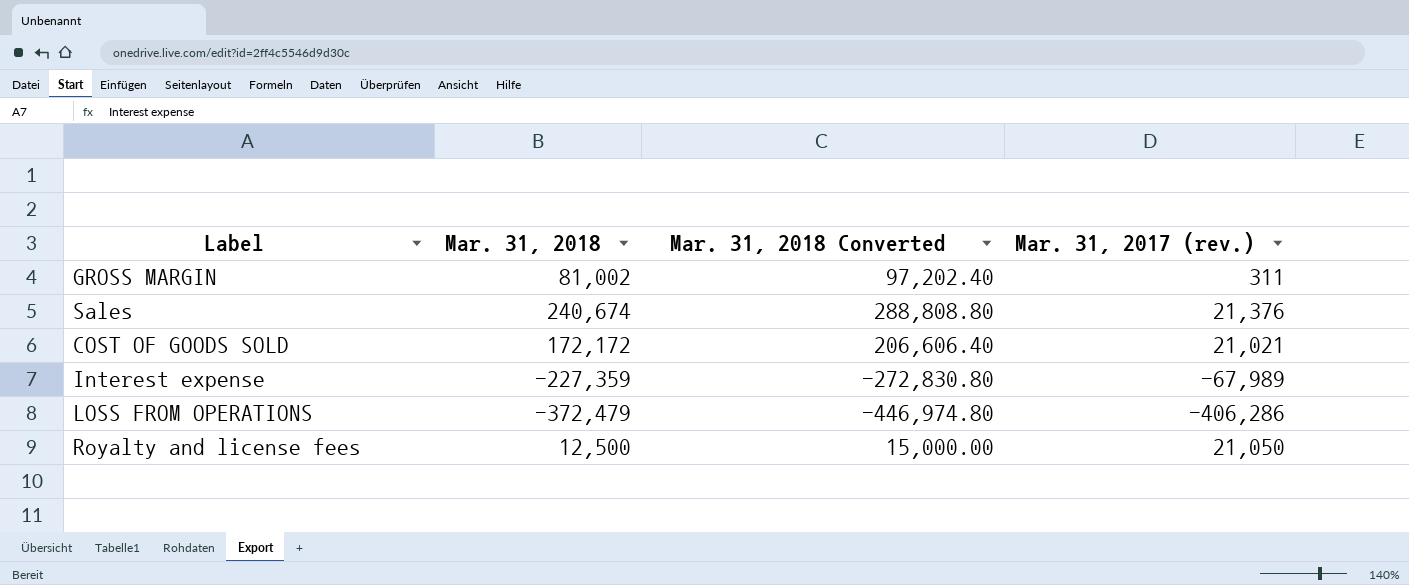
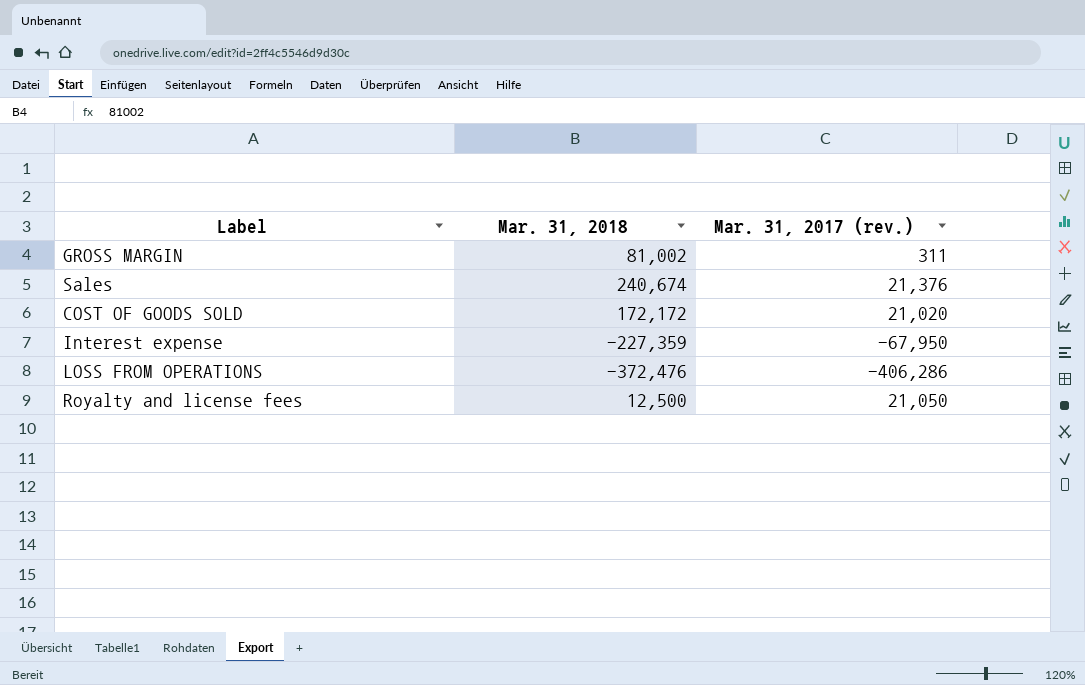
column Mar. 31, 2018 Converted | formula: [Mar. 31, 2018] * 1.2 -> none
COST OF GOODS SOLD | Mar. 31, 2017 (rev.): 21,021 -> 21,020
Interest expense | Mar. 31, 2017 (rev.): -67,989 -> -67,950
LOSS FROM OPERATIONS | Mar. 31, 2018: -372,479 -> -372,476

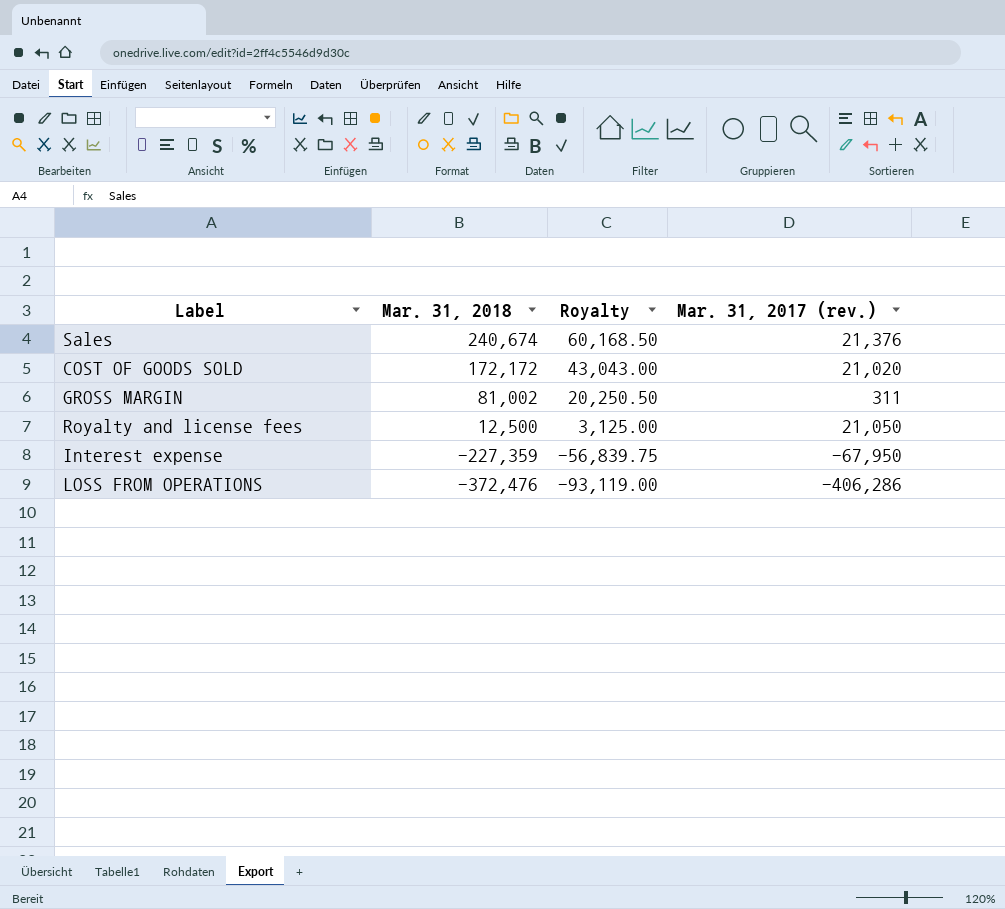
row order: none -> Mar. 31, 2018 descending
column Royalty | formula: none -> [Mar. 31, 2018] * 0.25

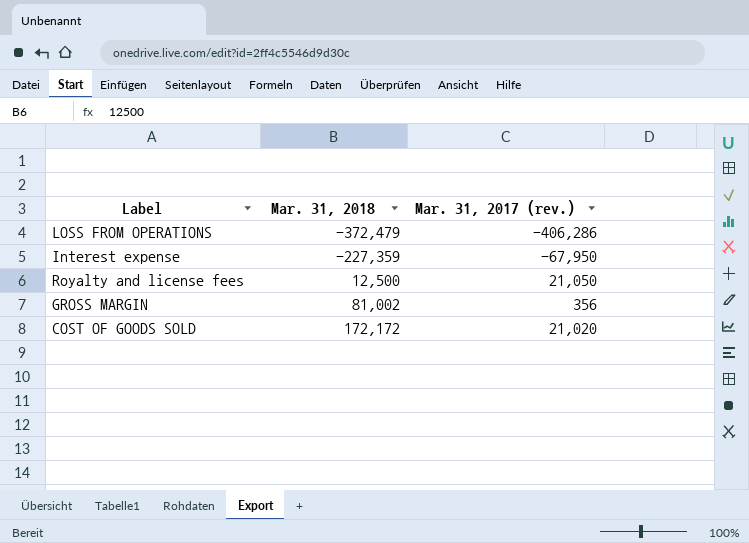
row order: Mar. 31, 2018 descending -> Mar. 31, 2018 ascending
column Royalty | formula: [Mar. 31, 2018] * 0.25 -> none
row Sales: 240,674 | 60,168.50 | 21,376 -> none
LOSS FROM OPERATIONS | Mar. 31, 2018: -372,476 -> -372,479
GROSS MARGIN | Mar. 31, 2017 (rev.): 311 -> 356

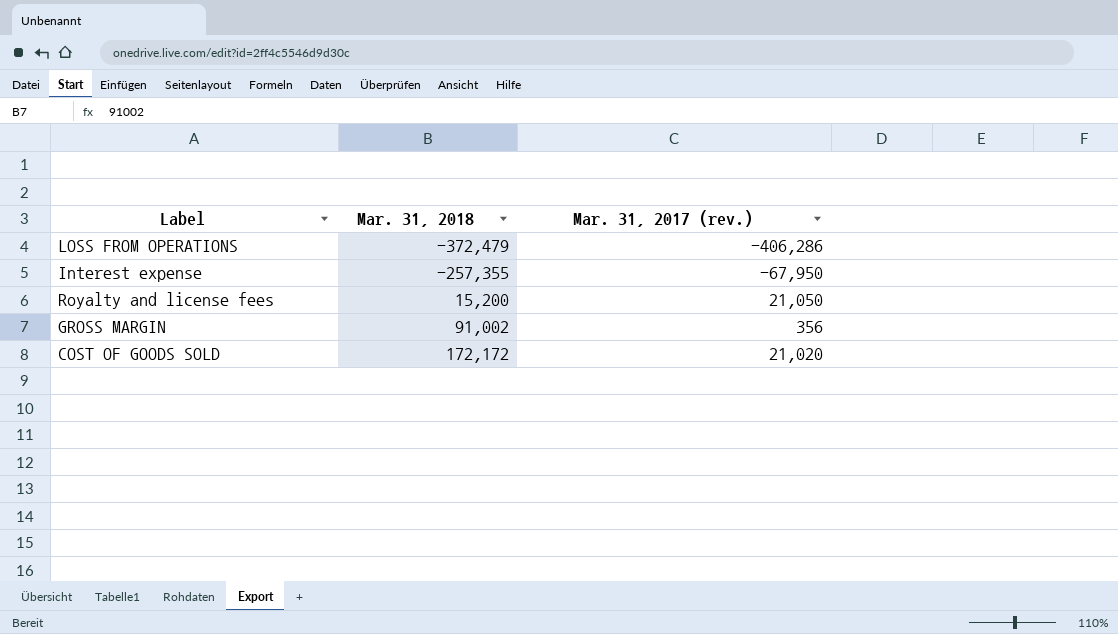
Interest expense | Mar. 31, 2018: -227,359 -> -257,355
Royalty and license fees | Mar. 31, 2018: 12,500 -> 15,200
GROSS MARGIN | Mar. 31, 2018: 81,002 -> 91,002

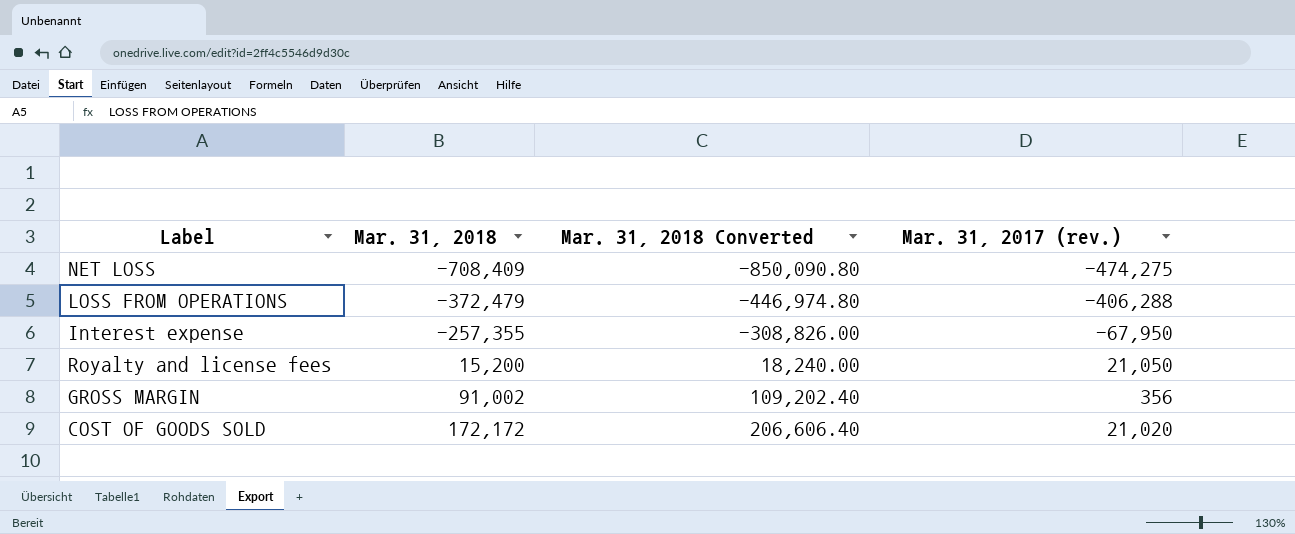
column Mar. 31, 2018 Converted | formula: none -> [Mar. 31, 2018] * 1.2
row NET LOSS: none -> -708,409 | -850,090.80 | -474,275
LOSS FROM OPERATIONS | Mar. 31, 2017 (rev.): -406,286 -> -406,288

